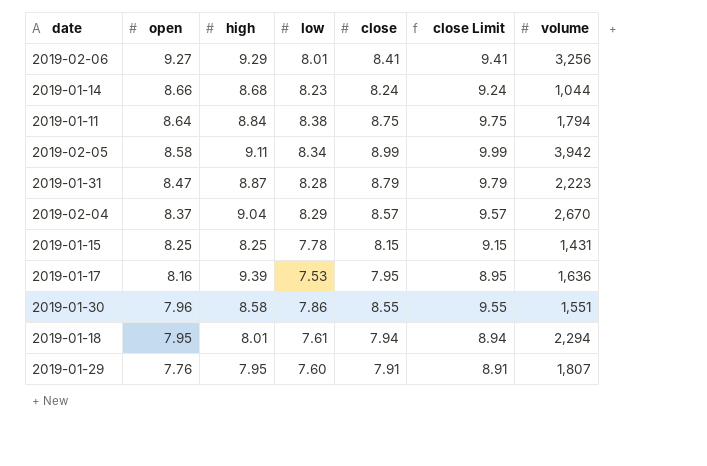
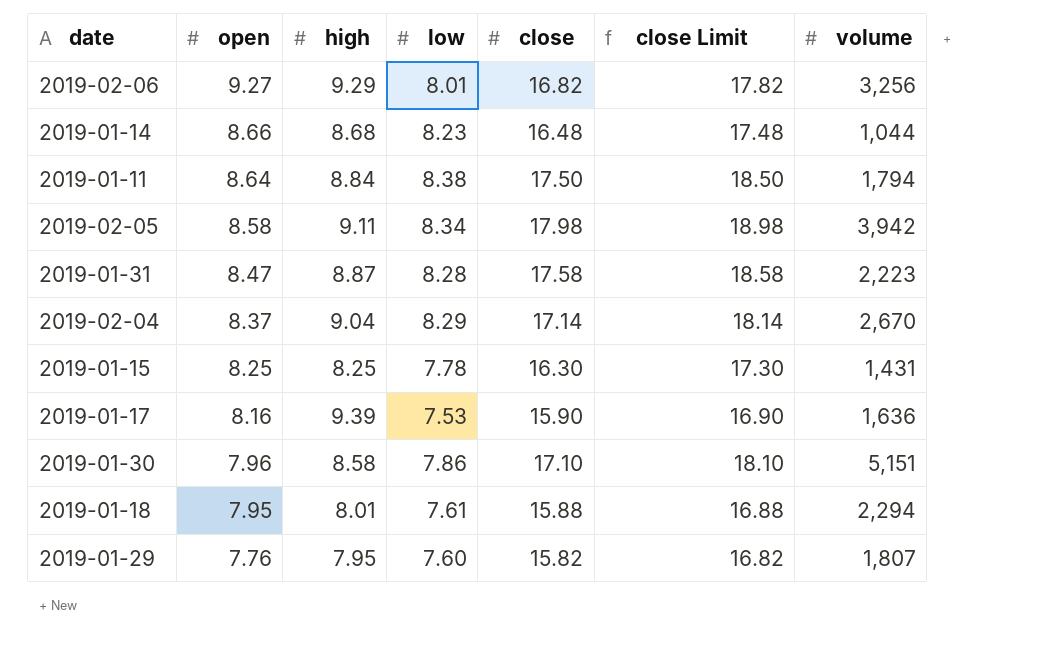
2019-02-06 | close: 8.41 -> 16.82
2019-02-06 | close Limit: 9.41 -> 17.82
2019-01-14 | close: 8.24 -> 16.48
2019-01-14 | close Limit: 9.24 -> 17.48
2019-01-11 | close: 8.75 -> 17.50
2019-01-11 | close Limit: 9.75 -> 18.50
2019-02-05 | close: 8.99 -> 17.98
2019-02-05 | close Limit: 9.99 -> 18.98
2019-01-31 | close: 8.79 -> 17.58
2019-01-31 | close Limit: 9.79 -> 18.58
2019-02-04 | close: 8.57 -> 17.14
2019-02-04 | close Limit: 9.57 -> 18.14
2019-01-15 | close: 8.15 -> 16.30
2019-01-15 | close Limit: 9.15 -> 17.30
2019-01-17 | close: 7.95 -> 15.90
2019-01-17 | close Limit: 8.95 -> 16.90
2019-01-30 | close: 8.55 -> 17.10
2019-01-30 | close Limit: 9.55 -> 18.10
2019-01-30 | volume: 1,551 -> 5,151
2019-01-18 | close: 7.94 -> 15.88
2019-01-18 | close Limit: 8.94 -> 16.88
2019-01-29 | close: 7.91 -> 15.82
2019-01-29 | close Limit: 8.91 -> 16.82

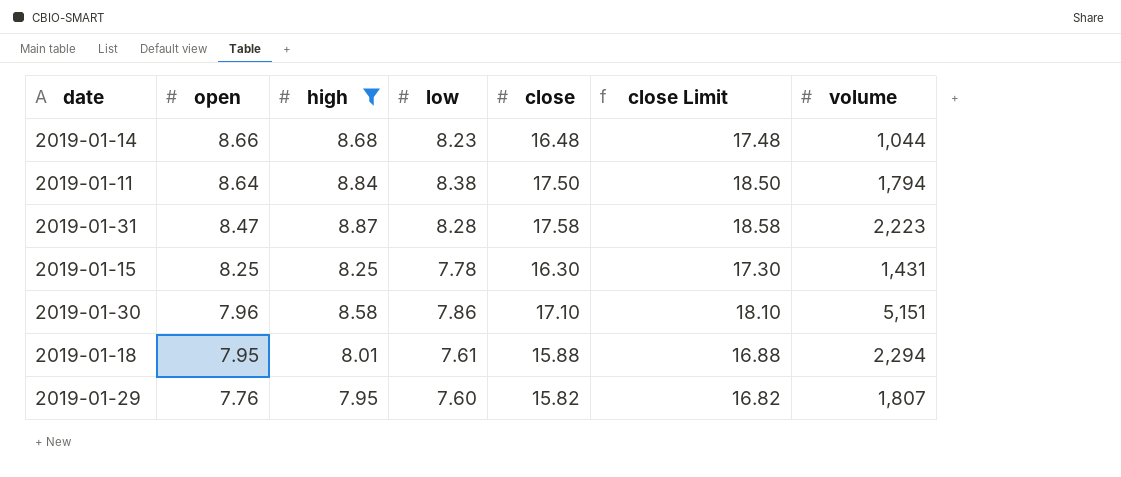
filter: none -> high <= 8.87

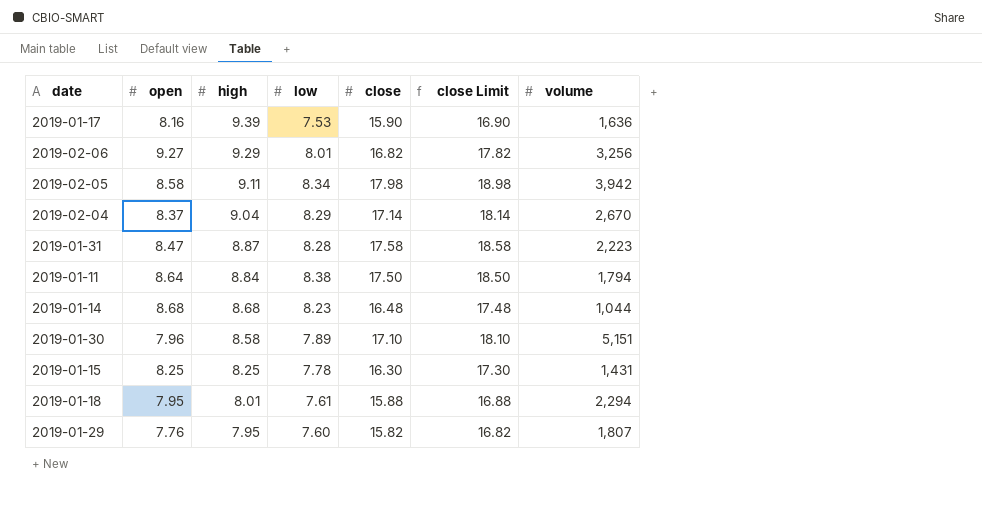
filter: high <= 8.87 -> none
row order: open descending -> high descending
2019-01-14 | open: 8.66 -> 8.68
2019-01-30 | low: 7.86 -> 7.89

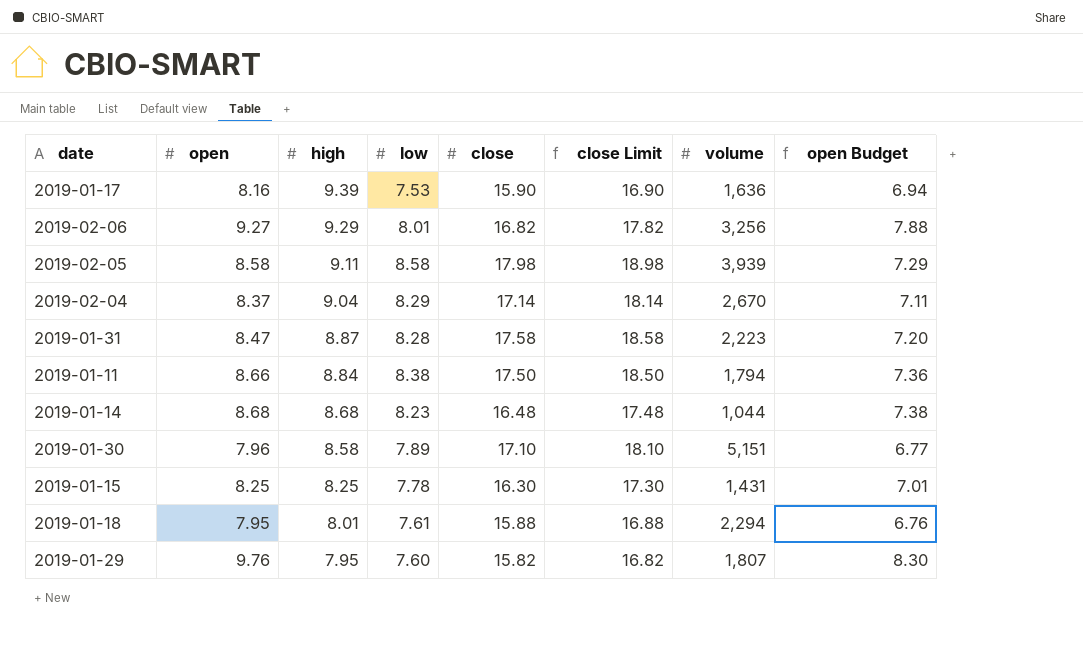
column open Budget | formula: none -> [open] * 0.85
2019-02-05 | low: 8.34 -> 8.58
2019-02-05 | volume: 3,942 -> 3,939
2019-01-11 | open: 8.64 -> 8.66
2019-01-29 | open: 7.76 -> 9.76

